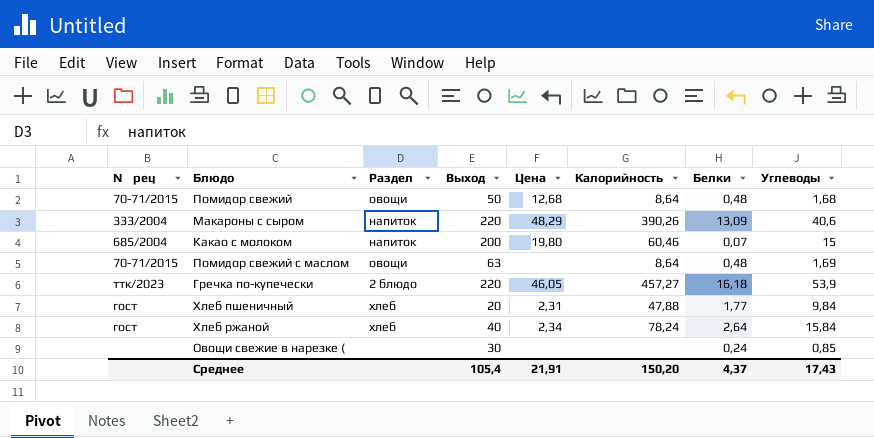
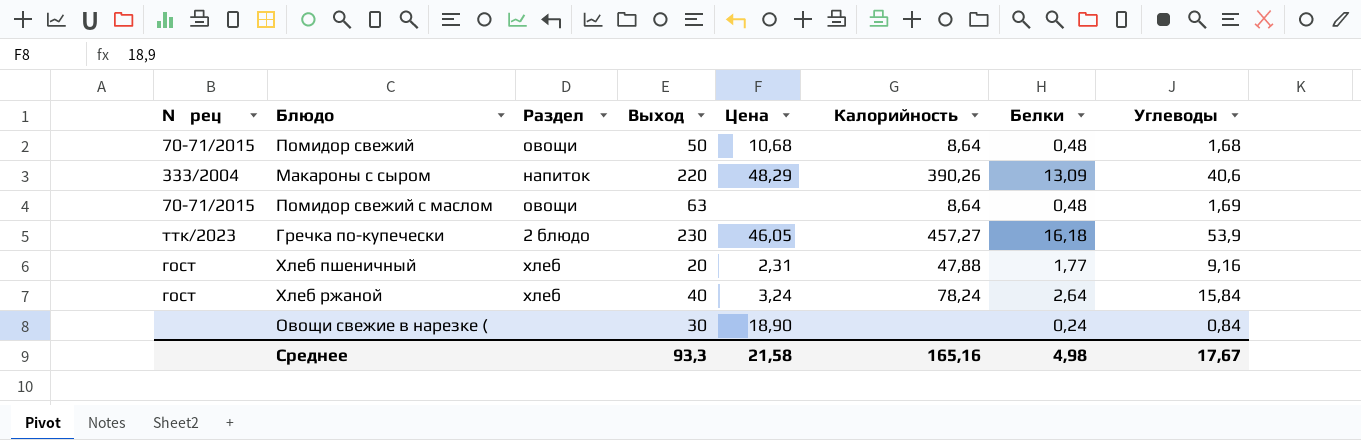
row Какао с молоком: 685/2004 | напиток | 200 | 19,80 | 60,46 | 0,07 | 15 -> none
Помидор свежий | Цена: 12,68 -> 10,68
Гречка по-купечески | Выход: 220 -> 230
Хлеб пшеничный | Углеводы: 9,84 -> 9,16
Хлеб ржаной | Цена: 2,34 -> 3,24
Овощи свежие в нарезке ( | Цена: none -> 18,90
Овощи свежие в нарезке ( | Углеводы: 0,85 -> 0,84
Среднее | Выход: 105,4 -> 93,3
Среднее | Цена: 21,91 -> 21,58
Среднее | Калорийность: 150,20 -> 165,16
Среднее | Белки: 4,37 -> 4,98
Среднее | Углеводы: 17,43 -> 17,67

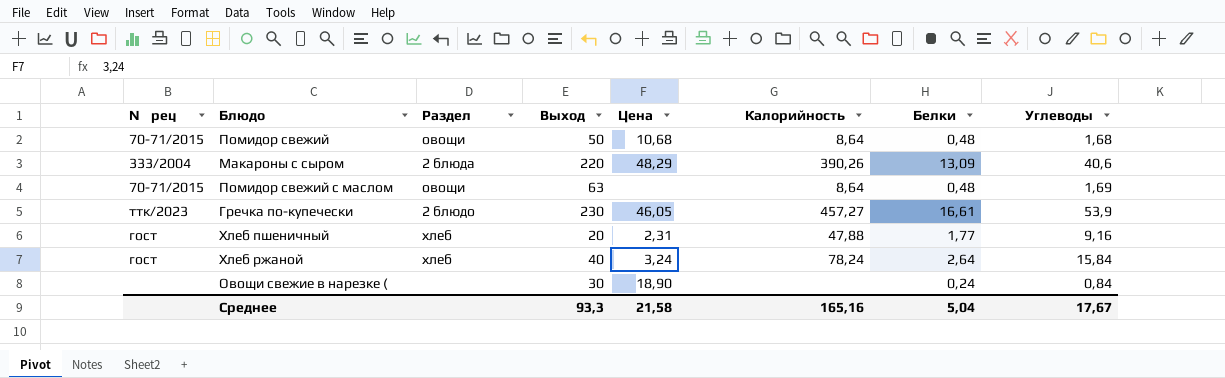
Макароны с сыром | Раздел: напиток -> 2 блюда
Гречка по-купечески | Белки: 16,18 -> 16,61
Среднее | Белки: 4,98 -> 5,04

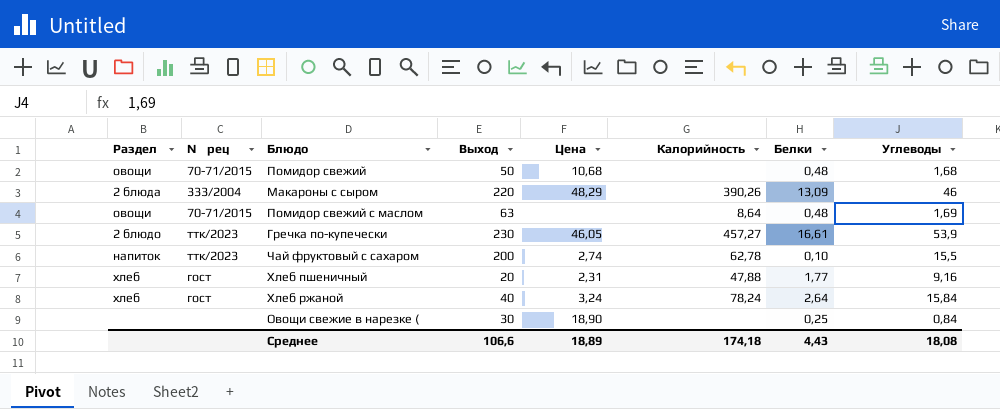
column Раздел | position: 3 -> 1
Помидор свежий | Калорийность: 8,64 -> none
Макароны с сыром | Углеводы: 40,6 -> 46
row Чай фруктовый с сахаром: none -> напиток | ттк/2023 | 200 | 2,74 | 62,78 | 0,10 | 15,5
Овощи свежие в нарезке ( | Белки: 0,24 -> 0,25
Среднее | Выход: 93,3 -> 106,6
Среднее | Цена: 21,58 -> 18,89
Среднее | Калорийность: 165,16 -> 174,18
Среднее | Белки: 5,04 -> 4,43
Среднее | Углеводы: 17,67 -> 18,08

